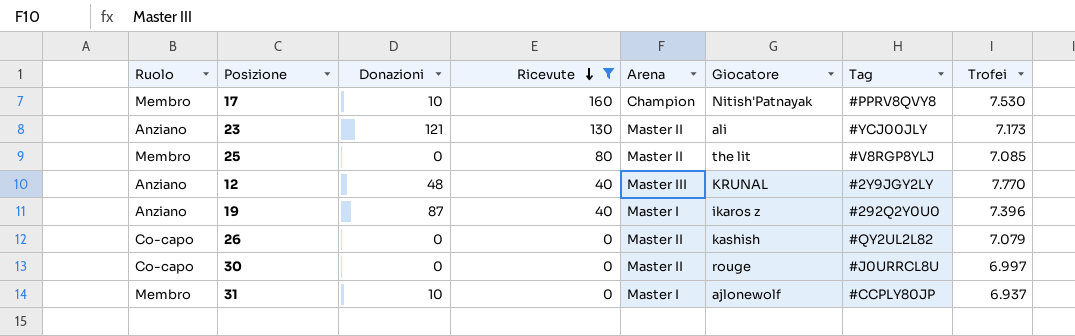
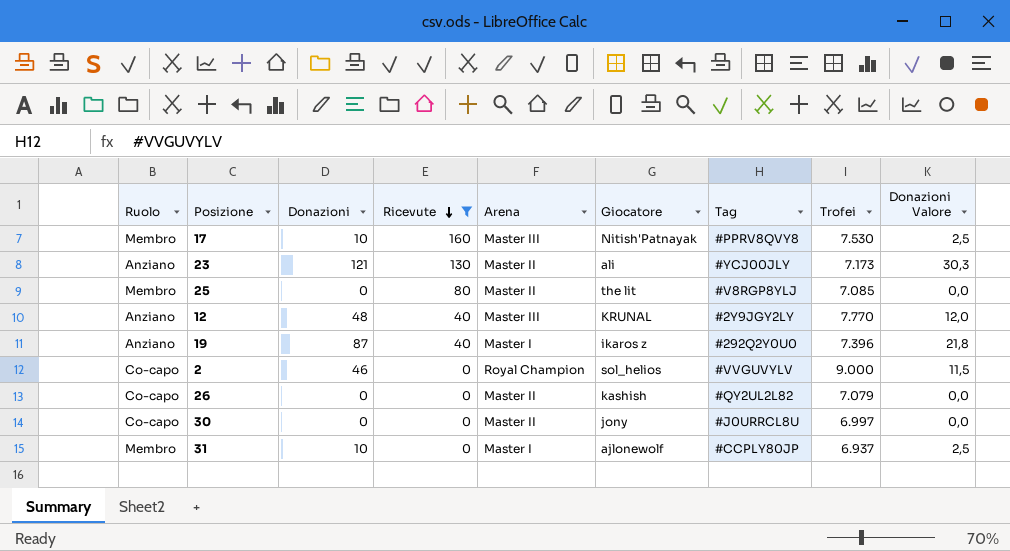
column Donazioni Valore | formula: none -> [Donazioni] * 0,25
17 | Arena: Champion -> Master III
row 2: none -> Co-capo | 46 | 0 | Royal Champion | sol_helios | #VVGUVYLV | 9.000 | 11,5
30 | Giocatore: rouge -> jony

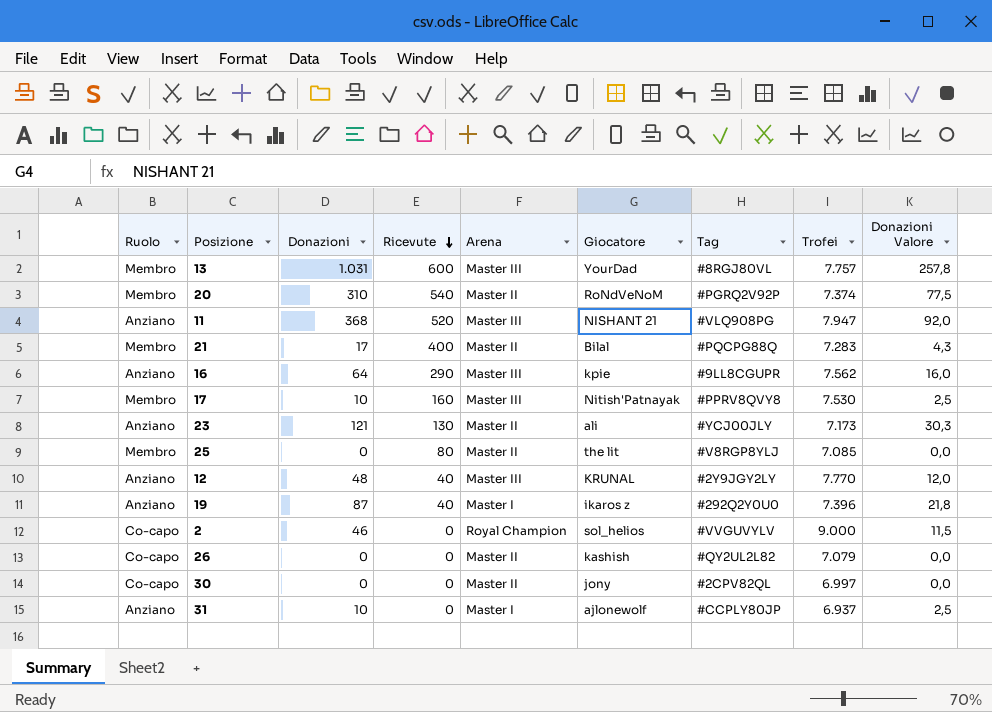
filter: Ricevute <= 160 -> none
30 | Tag: #J0URRCL8U -> #2CPV82QL
31 | Ruolo: Membro -> Anziano

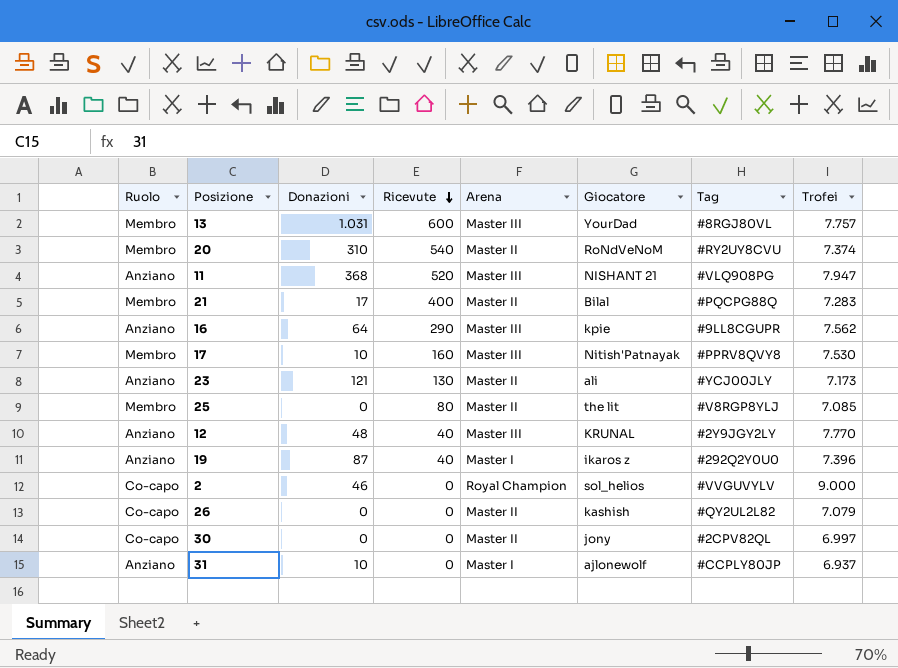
column Donazioni Valore | formula: [Donazioni] * 0,25 -> none
20 | Tag: #PGRQ2V92P -> #RY2UY8CVU

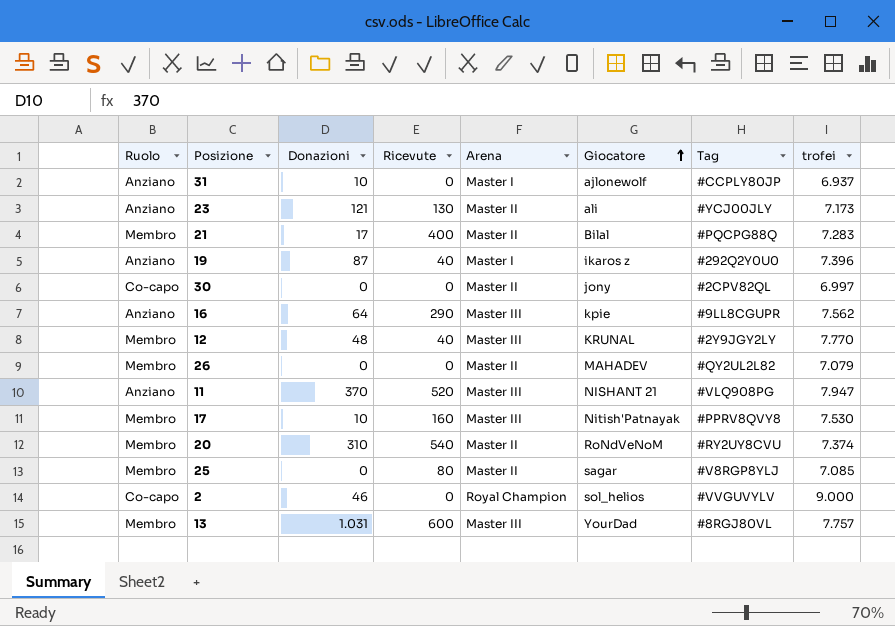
row order: Ricevute descending -> Giocatore ascending
column name: Trofei -> trofei
12 | Ruolo: Anziano -> Membro
26 | Ruolo: Co-capo -> Membro
26 | Giocatore: kashish -> MAHADEV
11 | Donazioni: 368 -> 370
25 | Giocatore: the lit -> sagar

